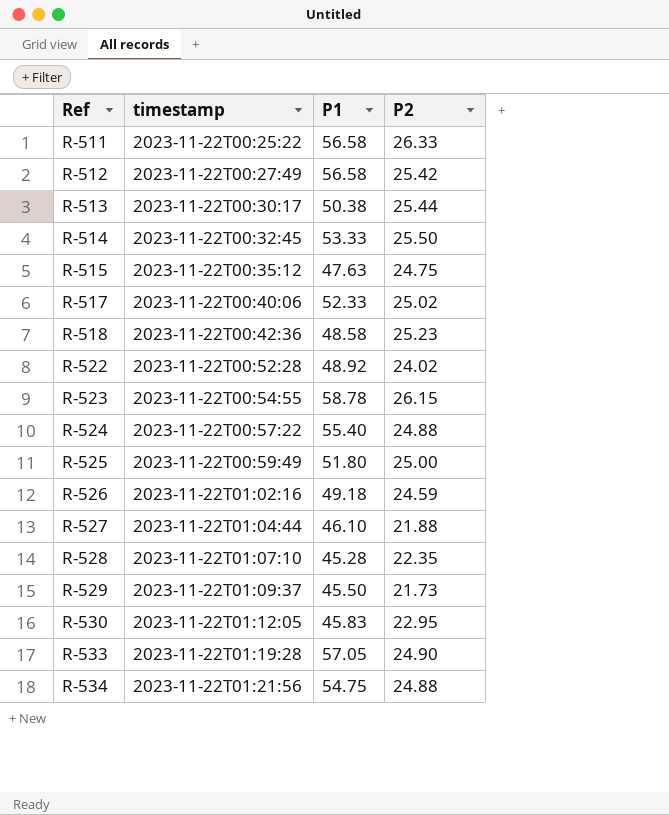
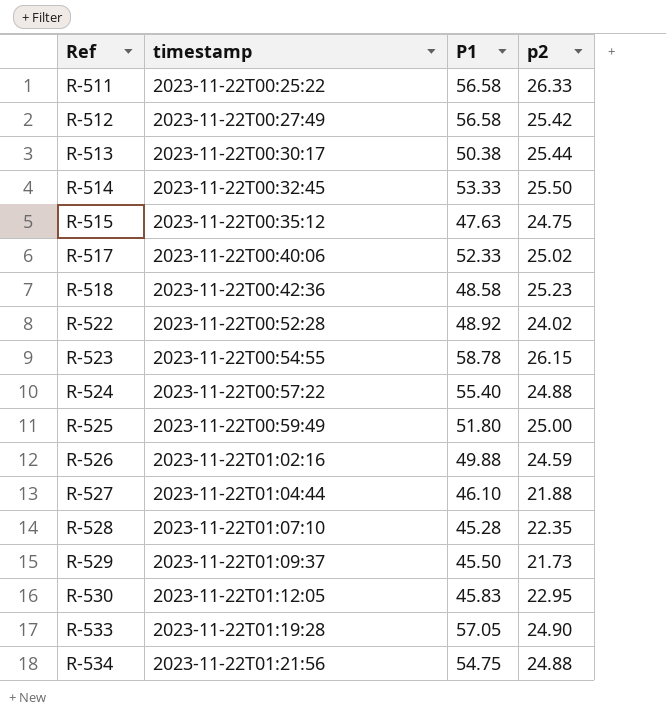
column name: P2 -> p2
R-526 | P1: 49.18 -> 49.88

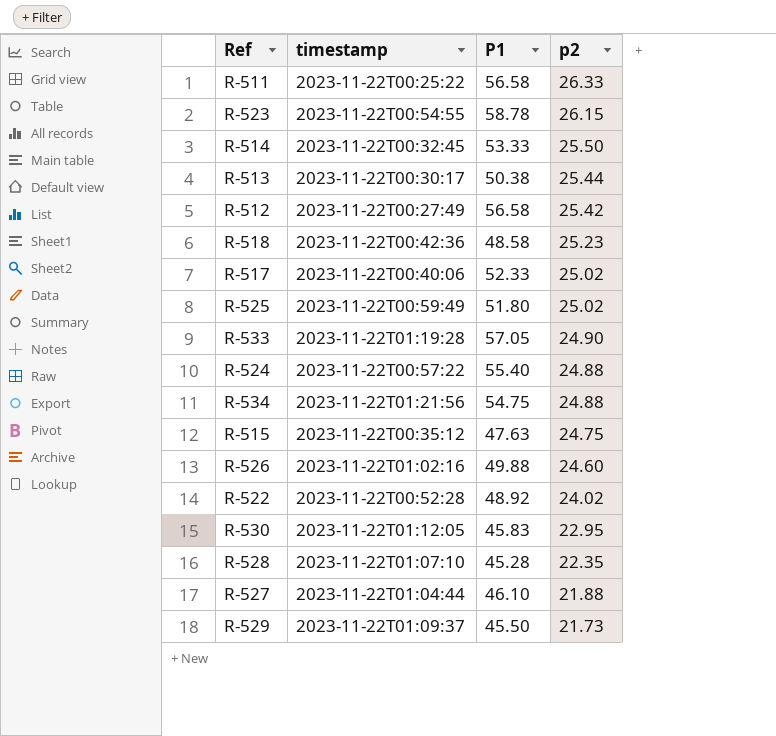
row order: Ref ascending -> p2 descending
R-525 | p2: 25.00 -> 25.02
R-526 | p2: 24.59 -> 24.60

